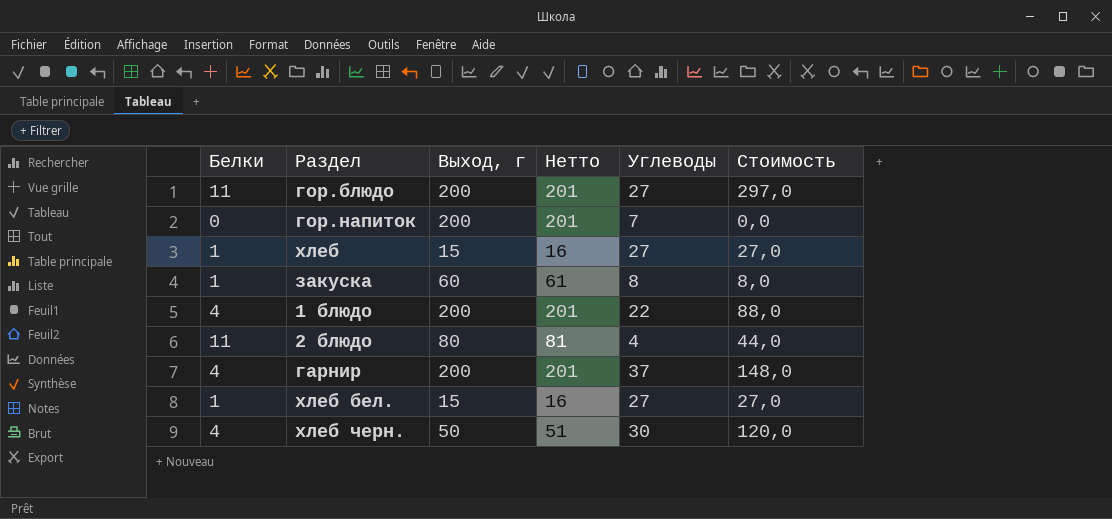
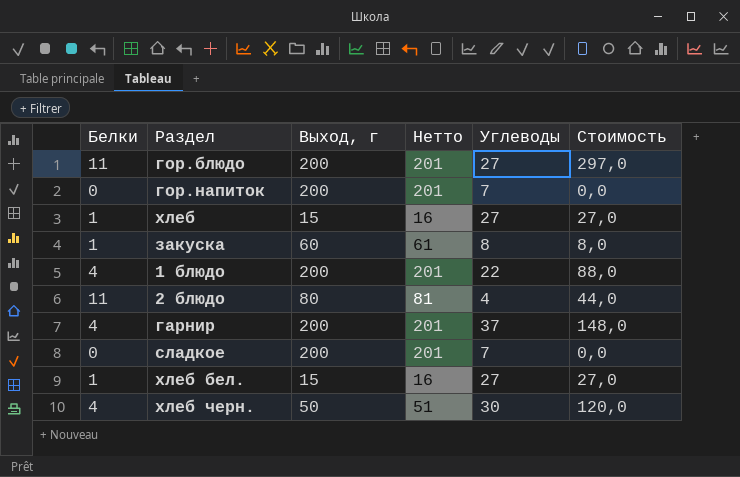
row сладкое: none -> 0 | 200 | 201 | 7 | 0,0

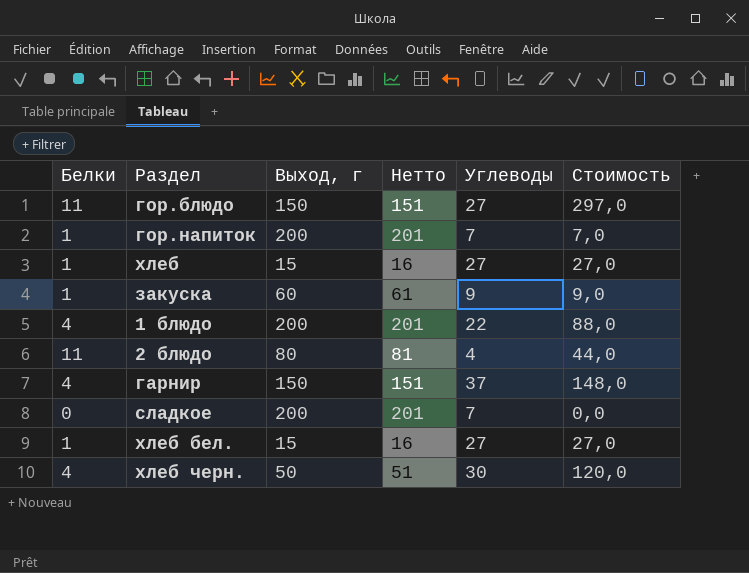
гор.блюдо | Выход, г: 200 -> 150
гор.блюдо | Нетто: 201 -> 151
гор.напиток | Белки: 0 -> 1
гор.напиток | Стоимость: 0,0 -> 7,0
закуска | Углеводы: 8 -> 9
закуска | Стоимость: 8,0 -> 9,0
гарнир | Выход, г: 200 -> 150
гарнир | Нетто: 201 -> 151

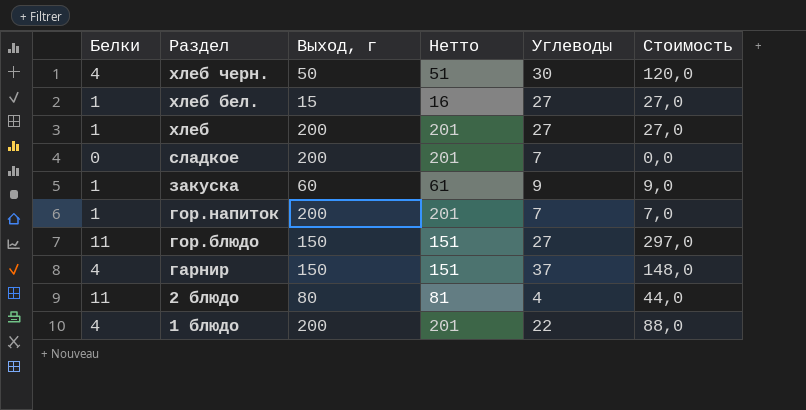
row order: none -> Раздел descending
хлеб | Выход, г: 15 -> 200
хлеб | Нетто: 16 -> 201

